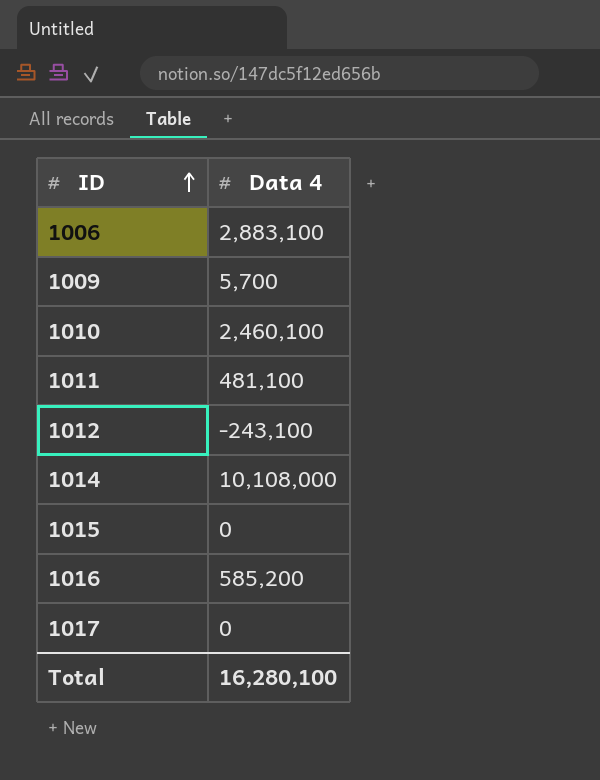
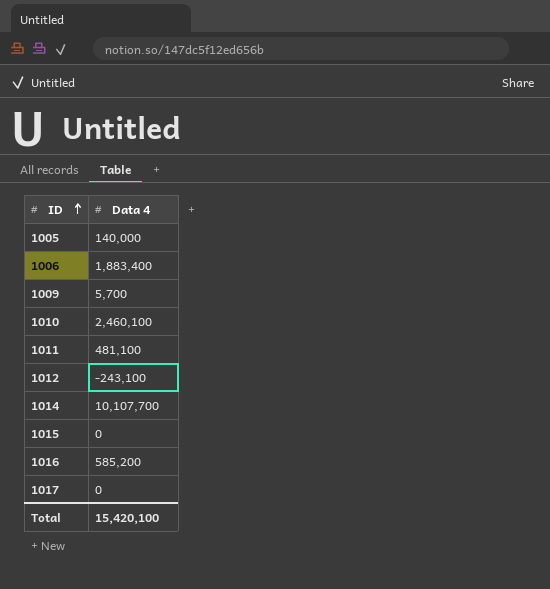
row 1005: none -> 140,000
1006 | Data 4: 2,883,100 -> 1,883,400
1014 | Data 4: 10,108,000 -> 10,107,700
Total | Data 4: 16,280,100 -> 15,420,100

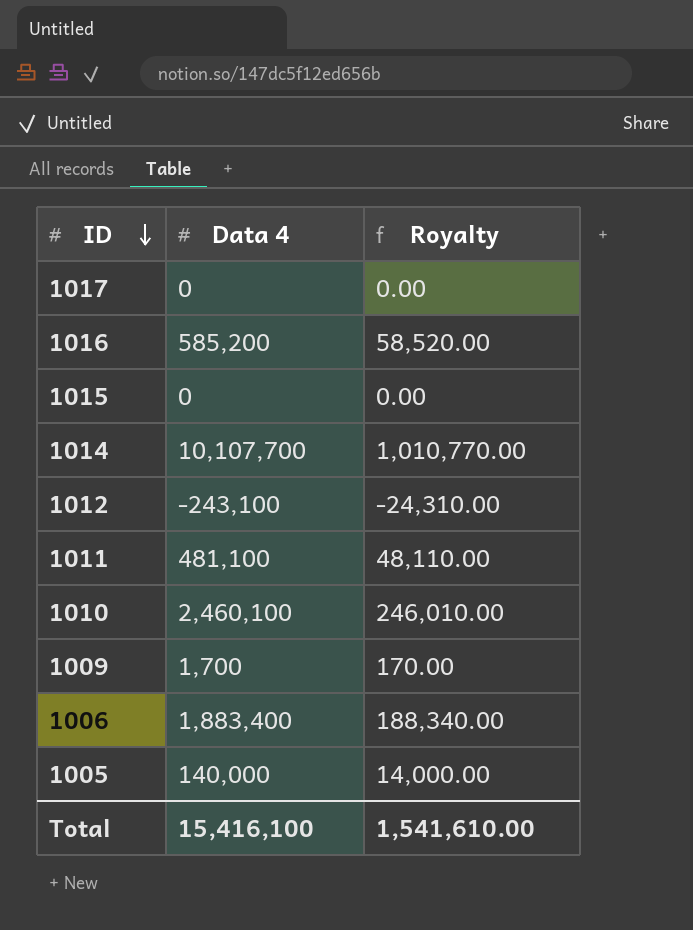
row order: ID ascending -> ID descending
column Royalty | formula: none -> [Data 4] * 0.1
1009 | Data 4: 5,700 -> 1,700
Total | Data 4: 15,420,100 -> 15,416,100

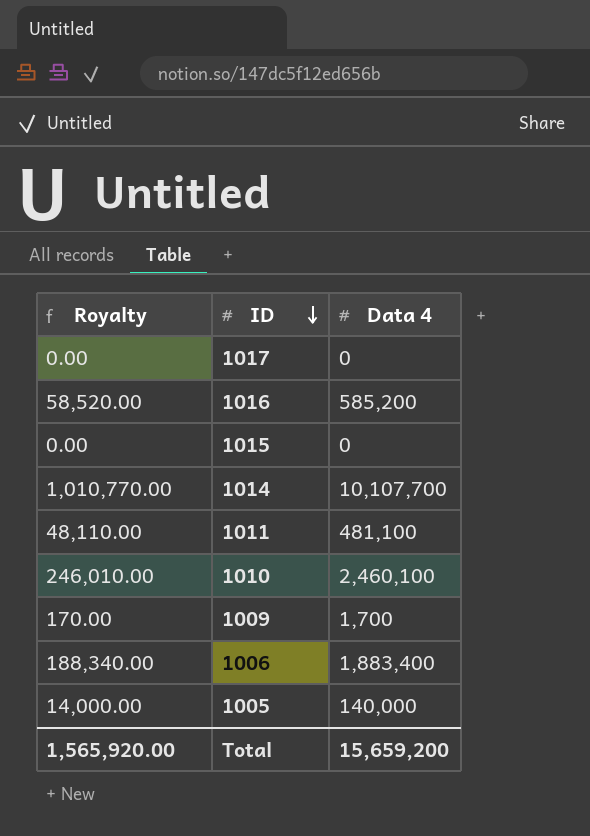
column Royalty | position: 3 -> 1
row 1012: -243,100 | -24,310.00 -> none
Total | Royalty: 1,541,610.00 -> 1,565,920.00
Total | Data 4: 15,416,100 -> 15,659,200

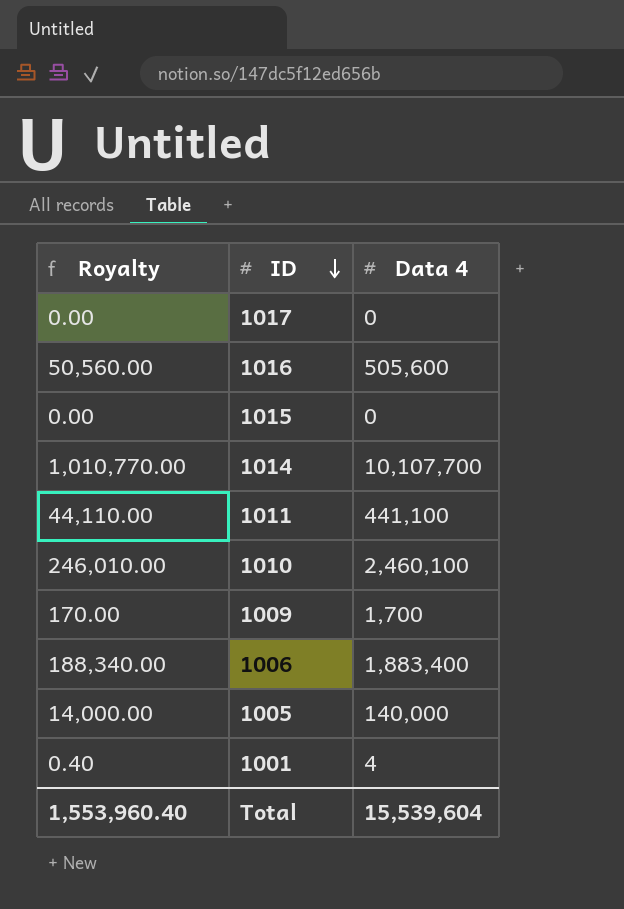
1016 | Royalty: 58,520.00 -> 50,560.00
1016 | Data 4: 585,200 -> 505,600
1011 | Royalty: 48,110.00 -> 44,110.00
1011 | Data 4: 481,100 -> 441,100
row 1001: none -> 0.40 | 4
Total | Royalty: 1,565,920.00 -> 1,553,960.40
Total | Data 4: 15,659,200 -> 15,539,604

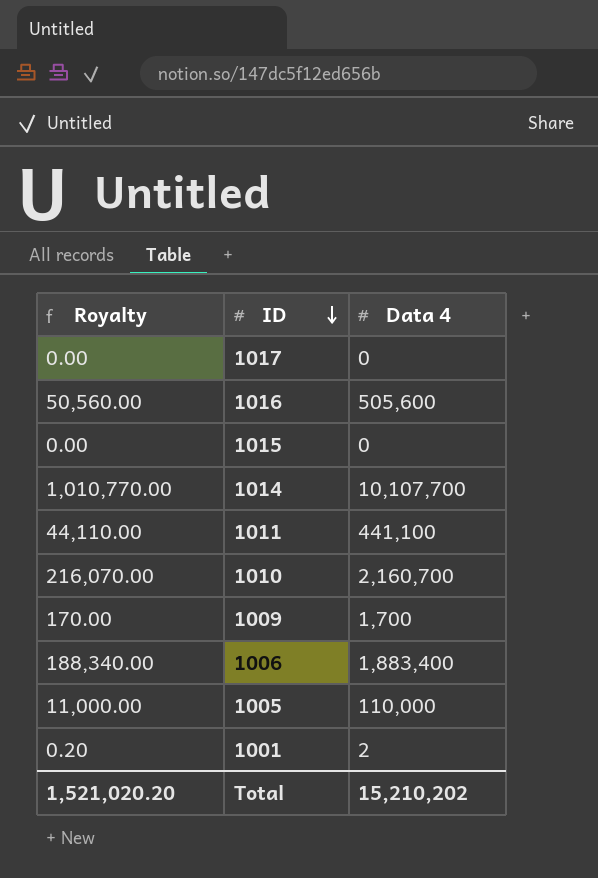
1010 | Royalty: 246,010.00 -> 216,070.00
1010 | Data 4: 2,460,100 -> 2,160,700
1005 | Royalty: 14,000.00 -> 11,000.00
1005 | Data 4: 140,000 -> 110,000
1001 | Royalty: 0.40 -> 0.20
1001 | Data 4: 4 -> 2
Total | Royalty: 1,553,960.40 -> 1,521,020.20
Total | Data 4: 15,539,604 -> 15,210,202

